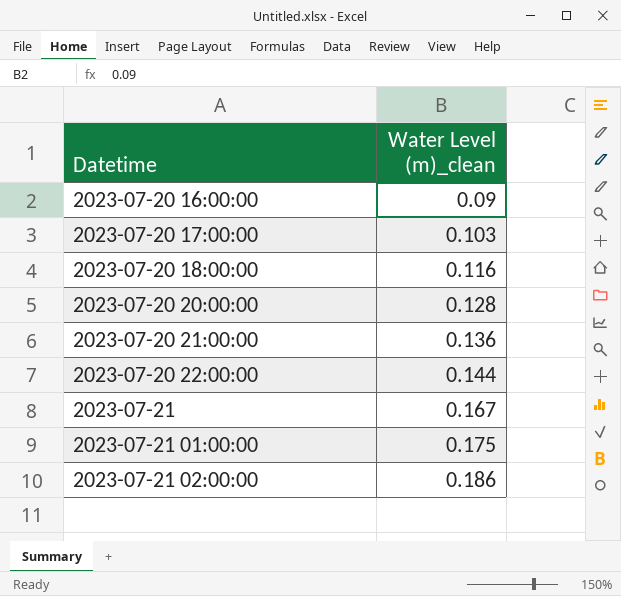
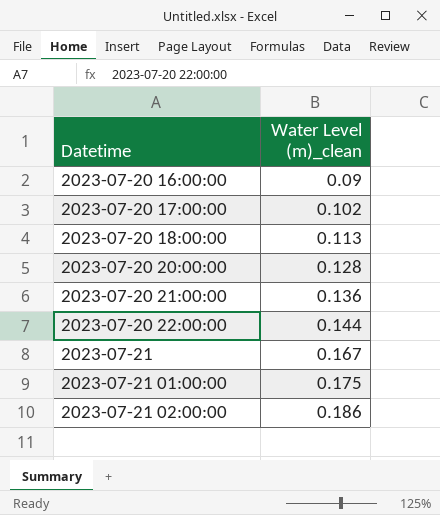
2023-07-20 17:00:00 | Water Level (m)_clean: 0.103 -> 0.102
2023-07-20 18:00:00 | Water Level (m)_clean: 0.116 -> 0.113

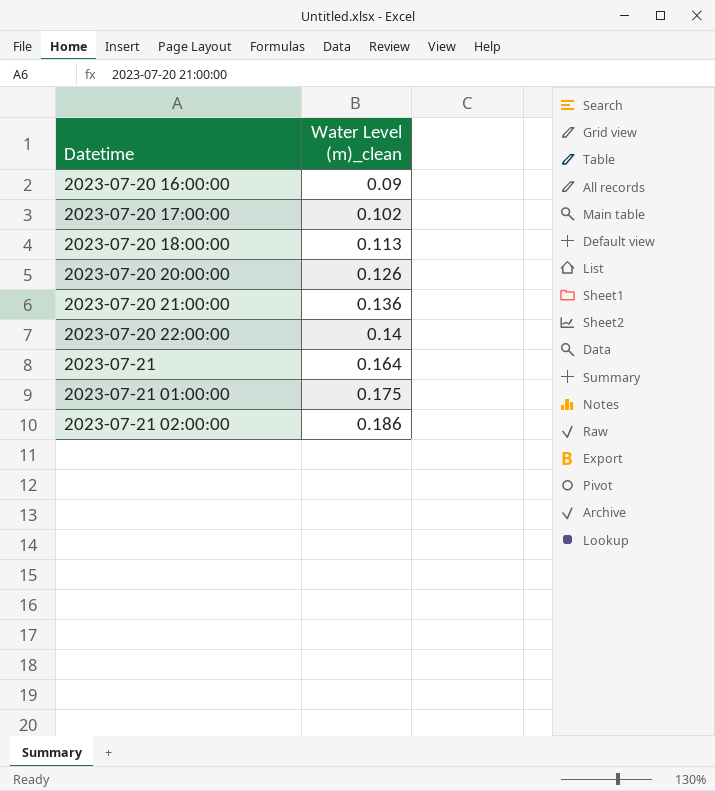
2023-07-20 20:00:00 | Water Level (m)_clean: 0.128 -> 0.126
2023-07-20 22:00:00 | Water Level (m)_clean: 0.144 -> 0.14
2023-07-21 | Water Level (m)_clean: 0.167 -> 0.164

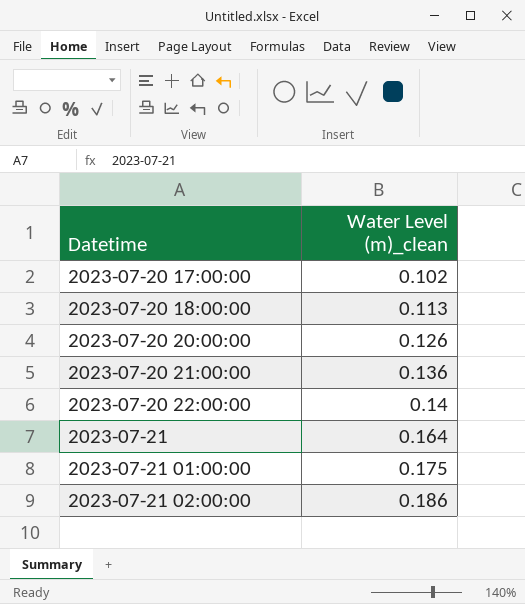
row 2023-07-20 16:00:00: 0.09 -> none

